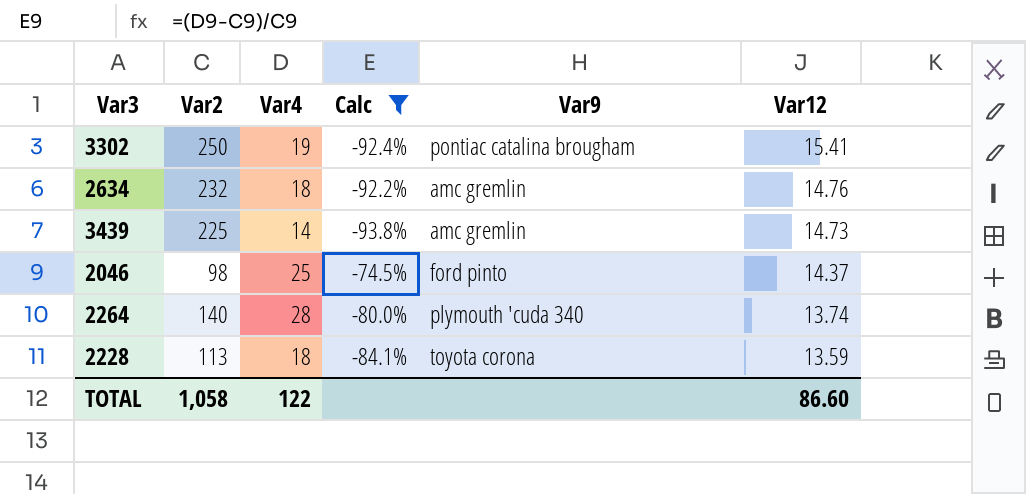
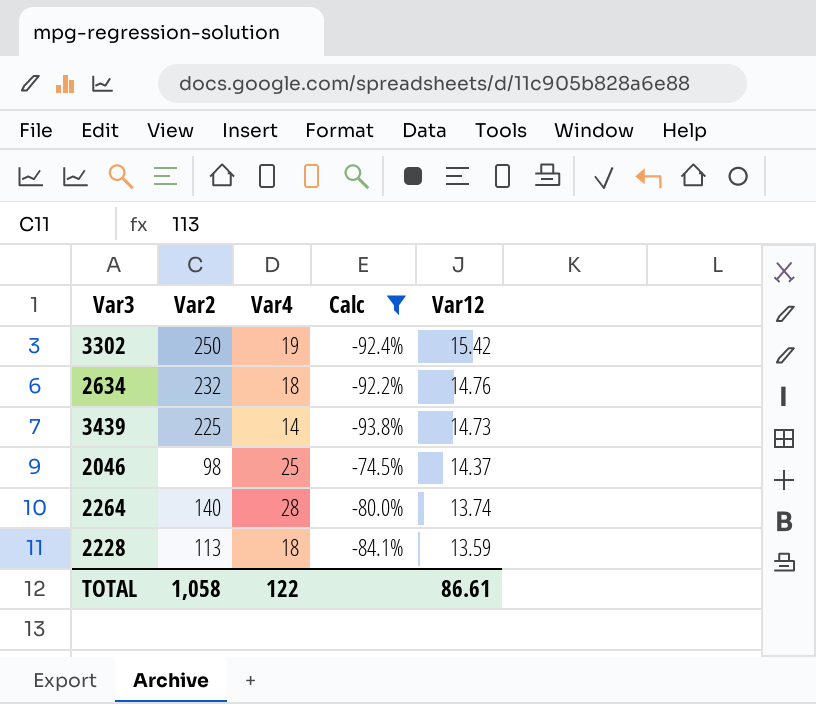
column Var9 | position: 5 -> none
3302 | Var12: 15.41 -> 15.42
TOTAL | Var12: 86.60 -> 86.61

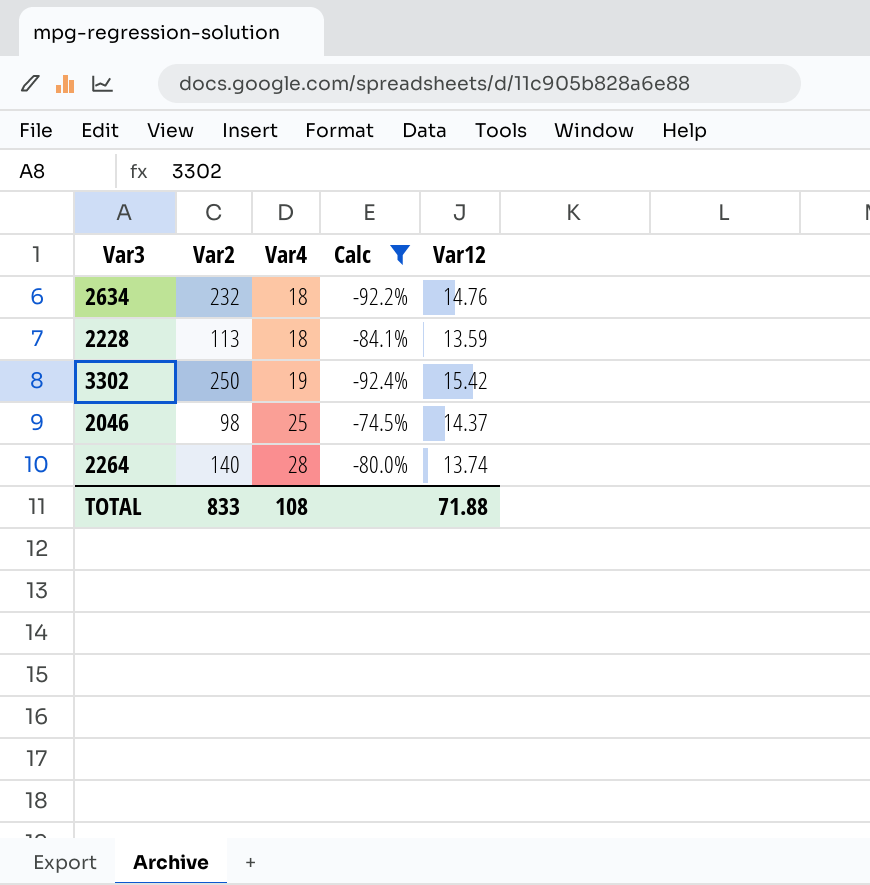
row order: Var12 descending -> Var4 ascending
row 3439: 225 | 14 | -93.8% | 14.73 -> none
TOTAL | Var2: 1,058 -> 833
TOTAL | Var4: 122 -> 108
TOTAL | Var12: 86.61 -> 71.88

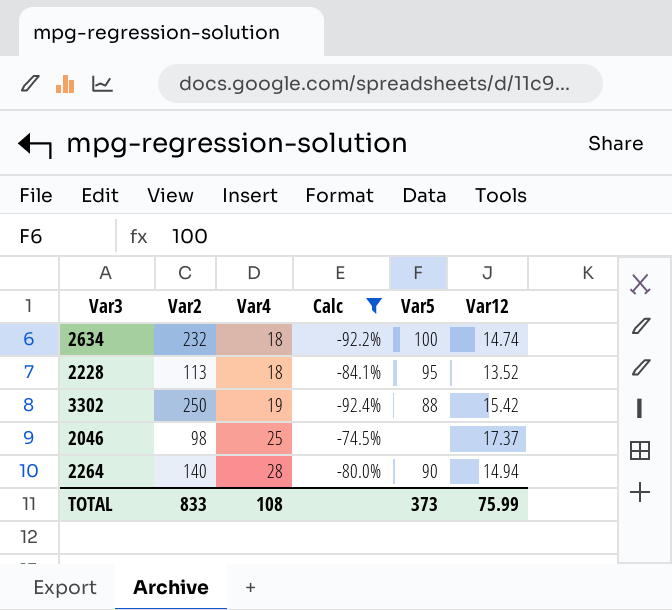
column Var5 | position: none -> 5
2634 | Var12: 14.76 -> 14.74
2228 | Var12: 13.59 -> 13.52
2046 | Var12: 14.37 -> 17.37
2264 | Var12: 13.74 -> 14.94
TOTAL | Var12: 71.88 -> 75.99

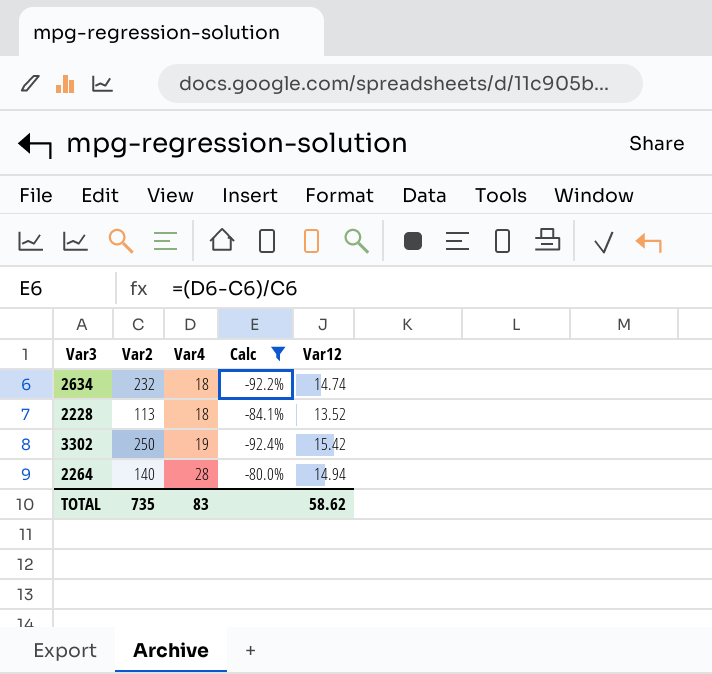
column Var5 | position: 5 -> none
row 2046: 98 | 25 | -74.5% | none | 17.37 -> none
TOTAL | Var2: 833 -> 735
TOTAL | Var4: 108 -> 83
TOTAL | Var12: 75.99 -> 58.62

